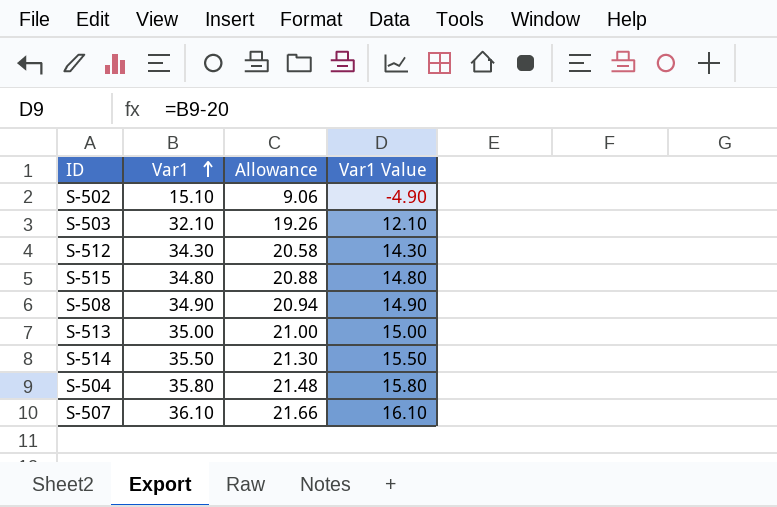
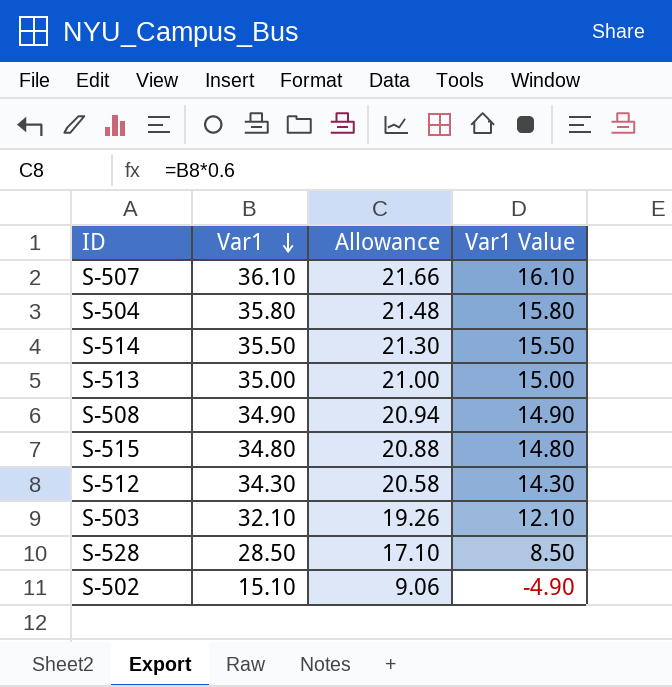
row order: Var1 ascending -> Var1 descending
row S-528: none -> 28.50 | 17.10 | 8.50

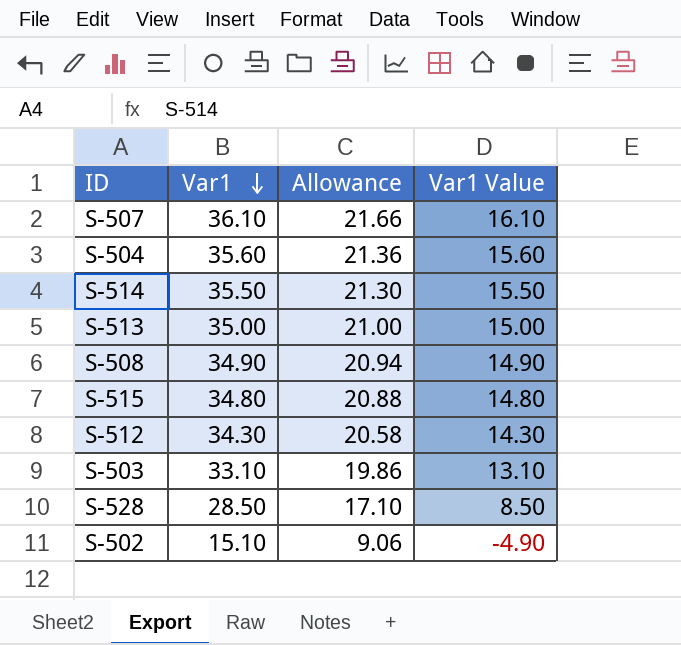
S-504 | Var1: 35.80 -> 35.60
S-504 | Allowance: 21.48 -> 21.36
S-504 | Var1 Value: 15.80 -> 15.60
S-503 | Var1: 32.10 -> 33.10
S-503 | Allowance: 19.26 -> 19.86
S-503 | Var1 Value: 12.10 -> 13.10

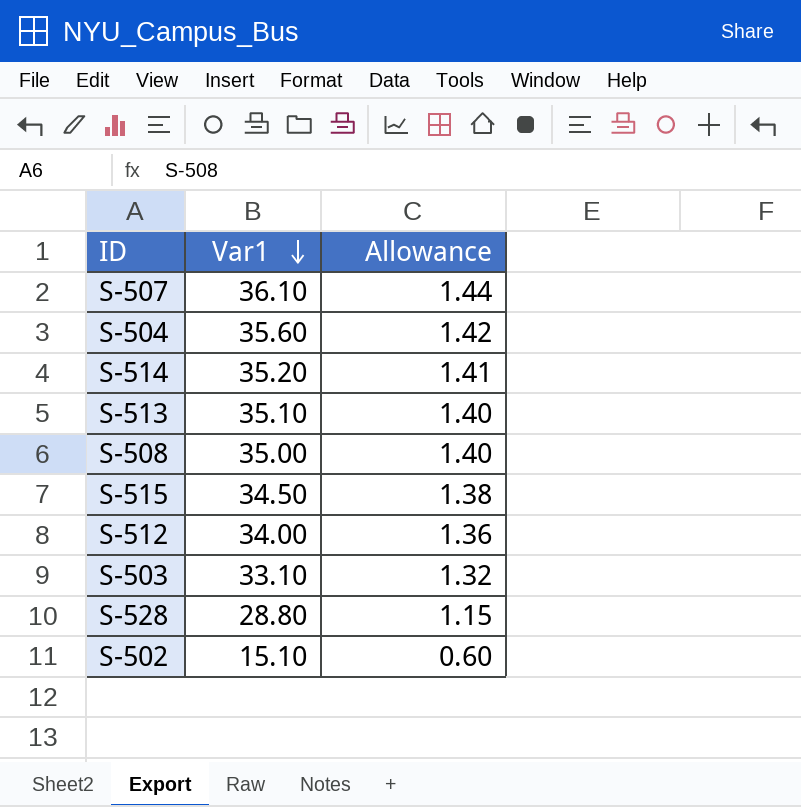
column Var1 Value | formula: [Var1] - 20 -> none
column Allowance | formula: [Var1] * 0.6 -> [Var1] * 0.04
S-514 | Var1: 35.50 -> 35.20
S-513 | Var1: 35.00 -> 35.10
S-508 | Var1: 34.90 -> 35.00
S-515 | Var1: 34.80 -> 34.50
S-512 | Var1: 34.30 -> 34.00
S-528 | Var1: 28.50 -> 28.80

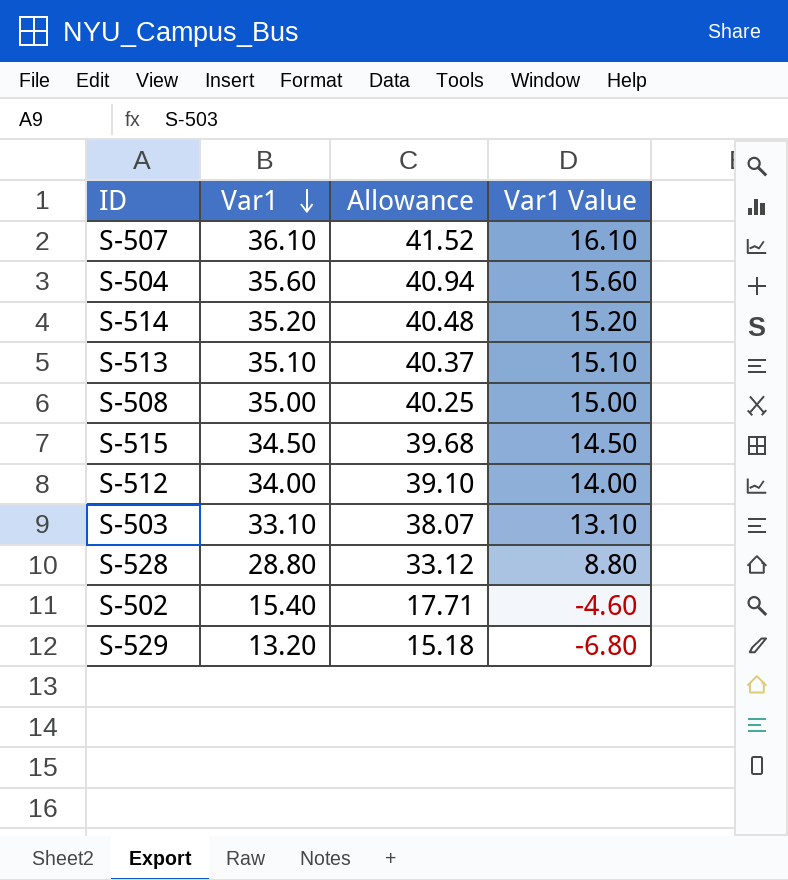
column Allowance | formula: [Var1] * 0.04 -> [Var1] * 1.15
column Var1 Value | formula: none -> [Var1] - 20
S-502 | Var1: 15.10 -> 15.40
row S-529: none -> 13.20 | 15.18 | -6.80

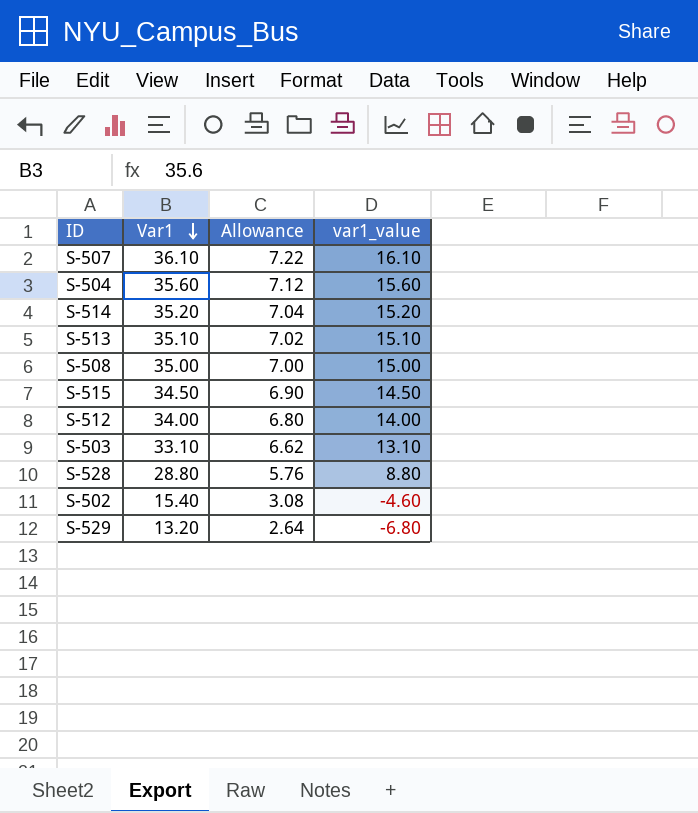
column Allowance | formula: [Var1] * 1.15 -> [Var1] * 0.2
column name: Var1 Value -> var1_value

